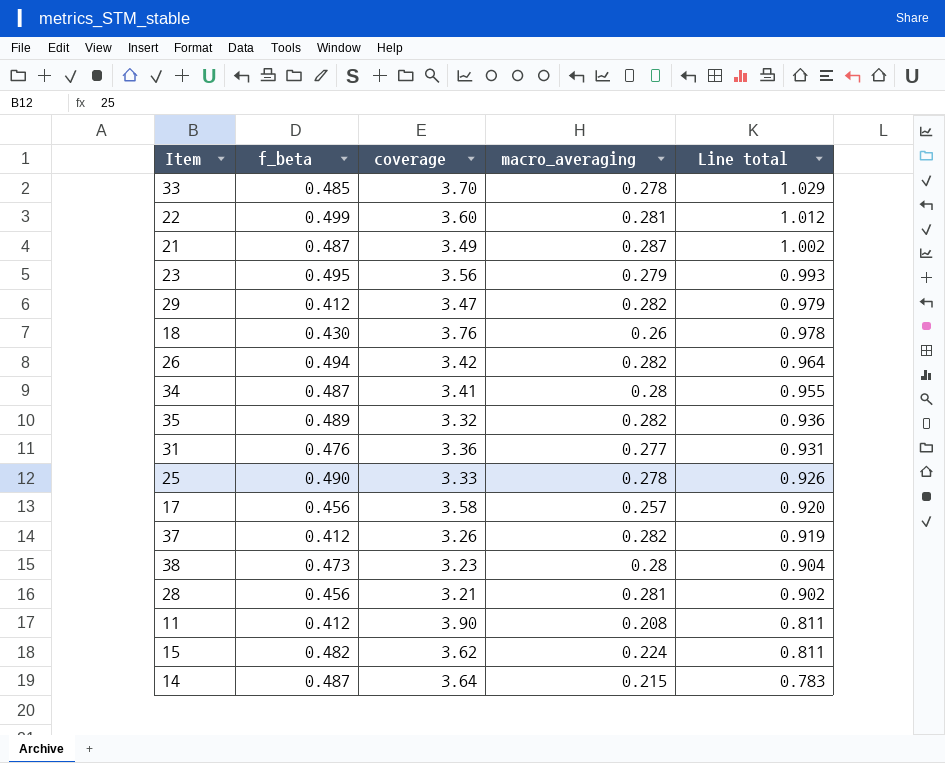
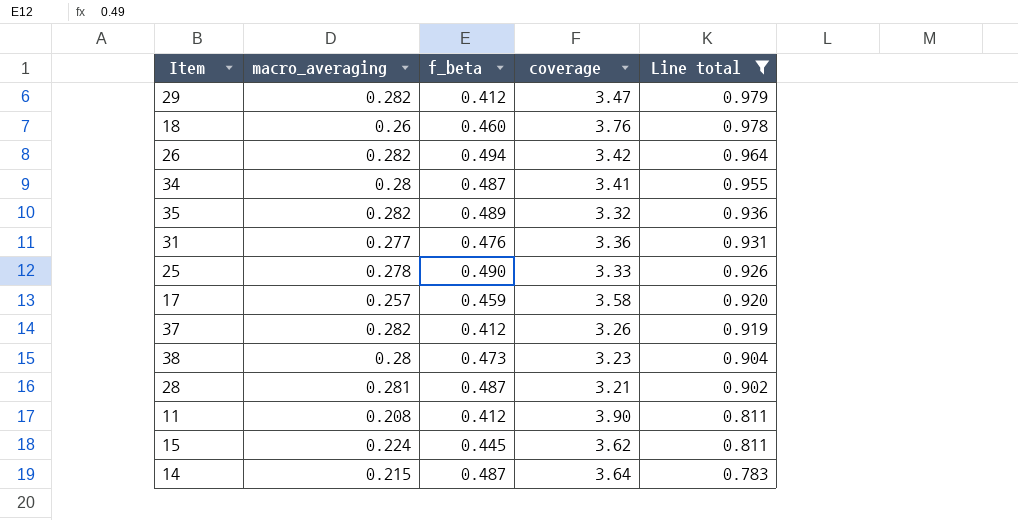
filter: none -> Line total <= 0.979
column macro_averaging | position: 4 -> 2
18 | f_beta: 0.430 -> 0.460
17 | f_beta: 0.456 -> 0.459
28 | f_beta: 0.456 -> 0.487
15 | f_beta: 0.482 -> 0.445

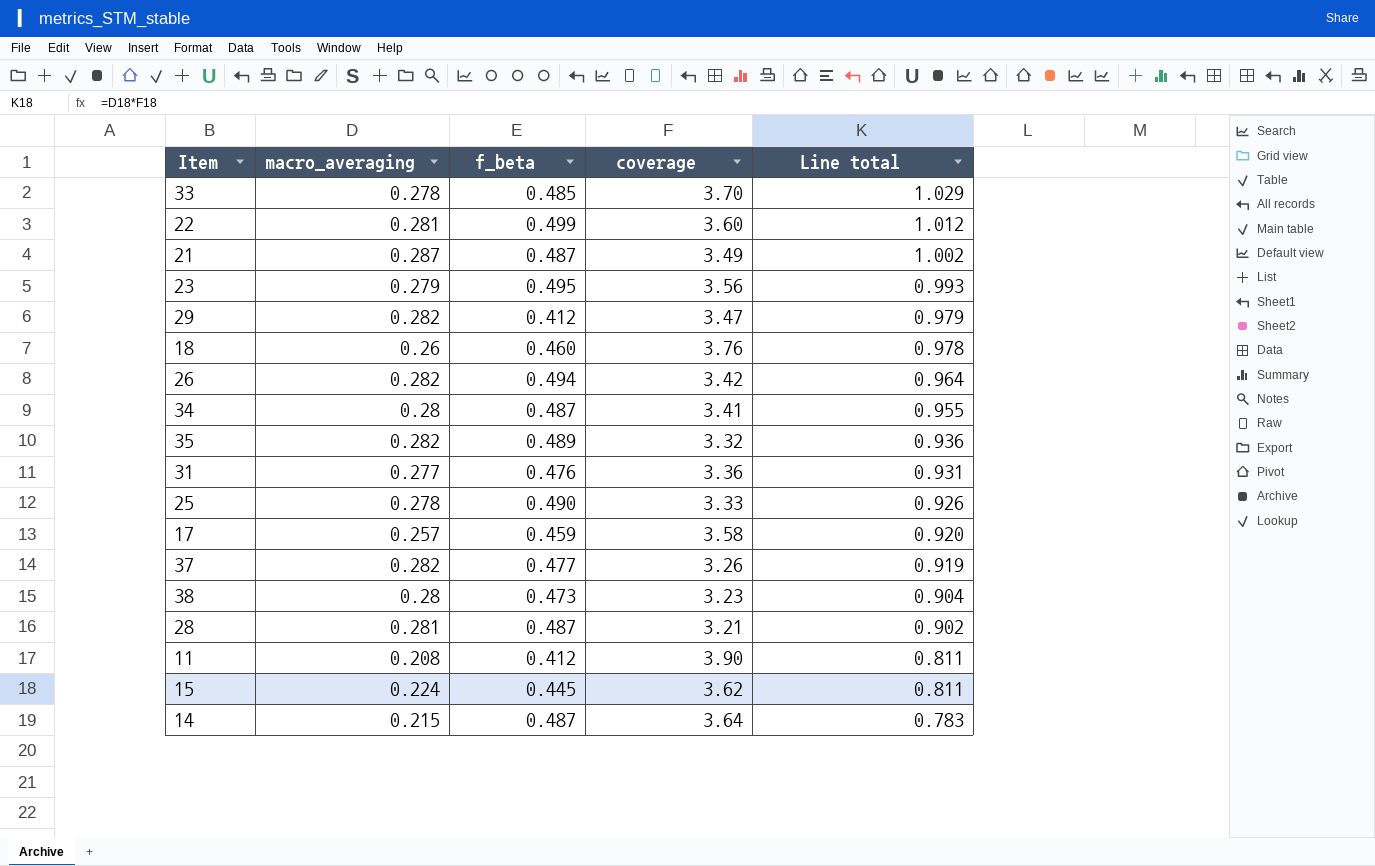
filter: Line total <= 0.979 -> none
37 | f_beta: 0.412 -> 0.477

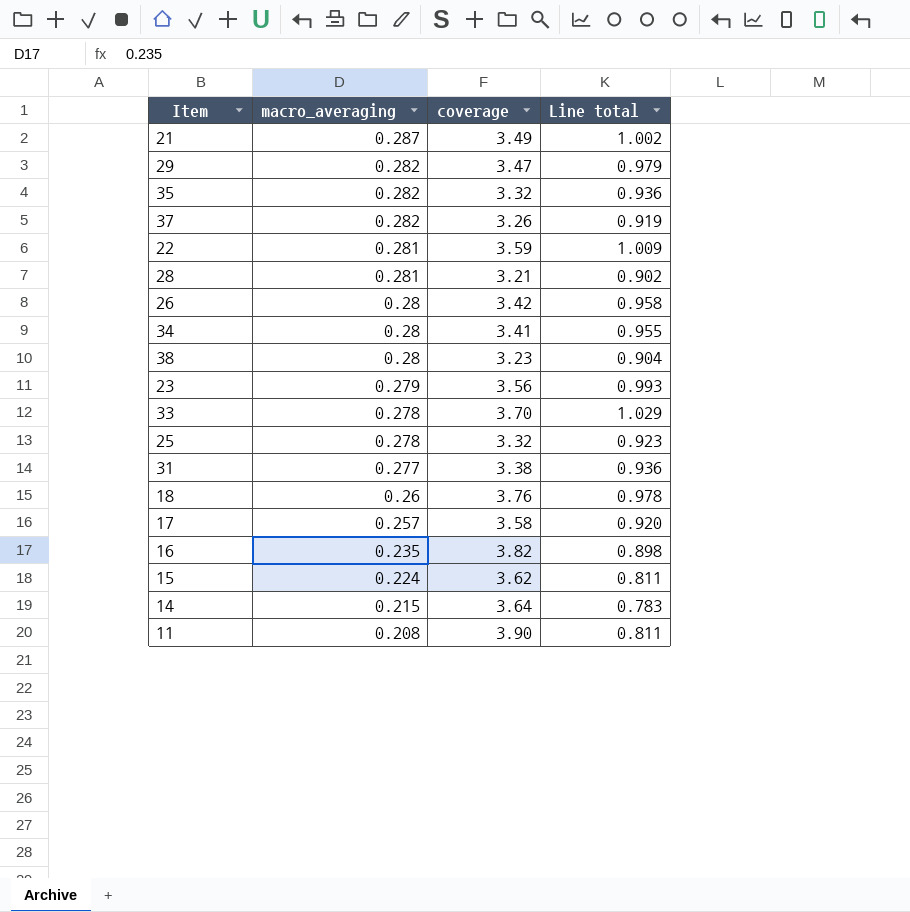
row order: Line total descending -> macro_averaging descending
column f_beta | position: 3 -> none
22 | coverage: 3.60 -> 3.59
22 | Line total: 1.012 -> 1.009
26 | macro_averaging: 0.282 -> 0.28
26 | Line total: 0.964 -> 0.958
25 | coverage: 3.33 -> 3.32
25 | Line total: 0.926 -> 0.923
31 | coverage: 3.36 -> 3.38
31 | Line total: 0.931 -> 0.936
row 16: none -> 0.235 | 3.82 | 0.898

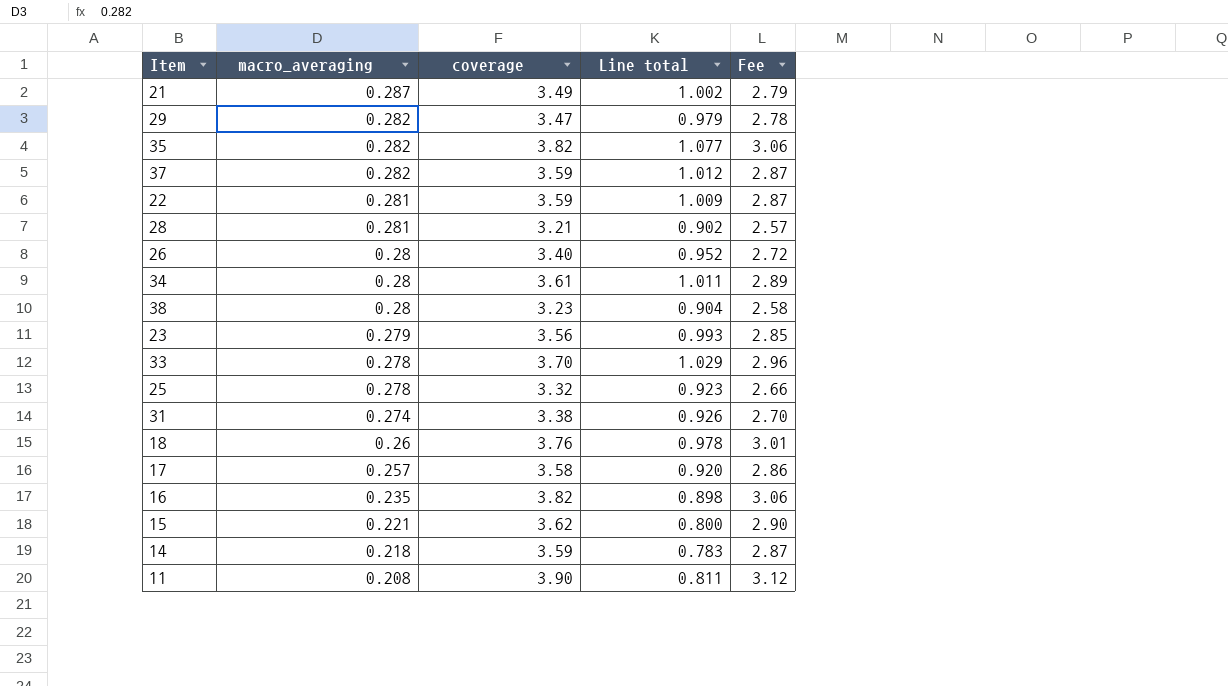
column Fee | formula: none -> [coverage] * 0.8
35 | coverage: 3.32 -> 3.82
35 | Line total: 0.936 -> 1.077
37 | coverage: 3.26 -> 3.59
37 | Line total: 0.919 -> 1.012
26 | coverage: 3.42 -> 3.40
26 | Line total: 0.958 -> 0.952
34 | coverage: 3.41 -> 3.61
34 | Line total: 0.955 -> 1.011
31 | macro_averaging: 0.277 -> 0.274
31 | Line total: 0.936 -> 0.926
15 | macro_averaging: 0.224 -> 0.221
15 | Line total: 0.811 -> 0.800
14 | macro_averaging: 0.215 -> 0.218
14 | coverage: 3.64 -> 3.59

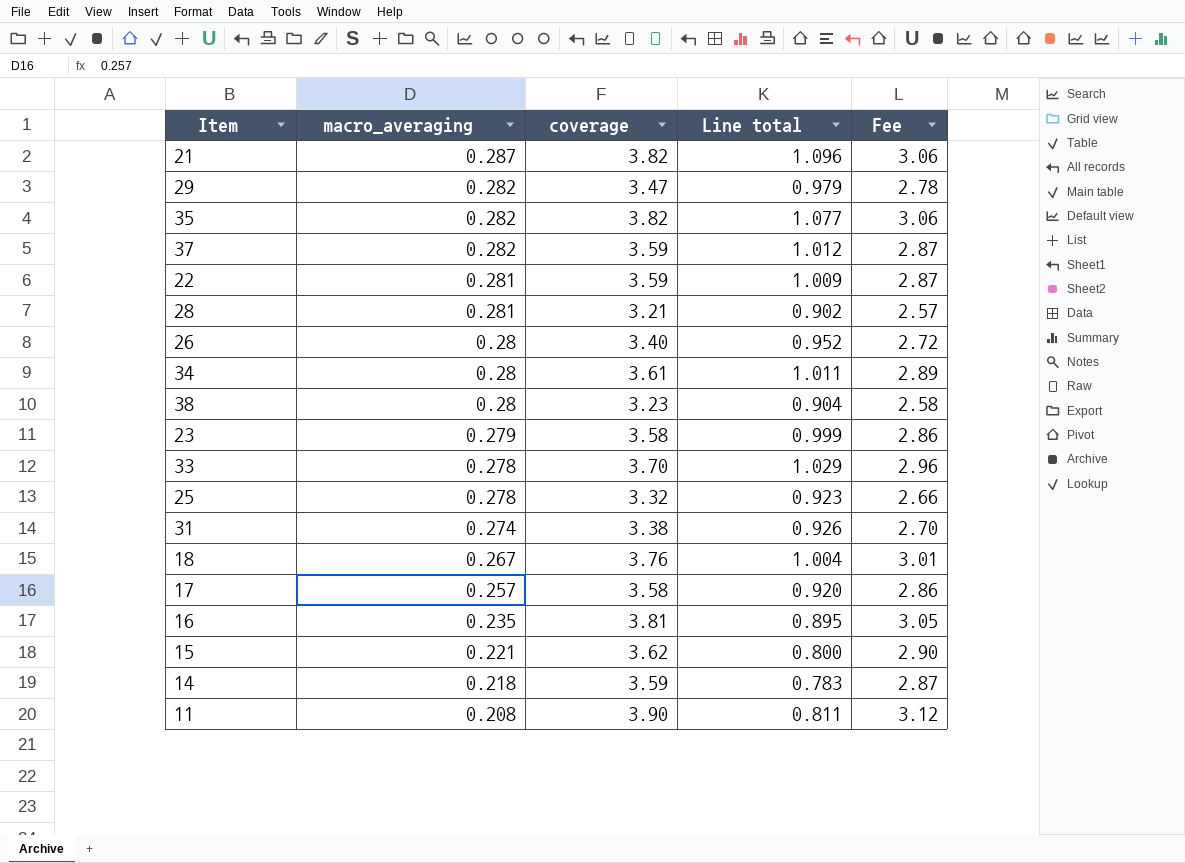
21 | coverage: 3.49 -> 3.82
21 | Line total: 1.002 -> 1.096
21 | Fee: 2.79 -> 3.06
23 | coverage: 3.56 -> 3.58
23 | Line total: 0.993 -> 0.999
23 | Fee: 2.85 -> 2.86
18 | macro_averaging: 0.26 -> 0.267
18 | Line total: 0.978 -> 1.004
16 | coverage: 3.82 -> 3.81
16 | Line total: 0.898 -> 0.895
16 | Fee: 3.06 -> 3.05

